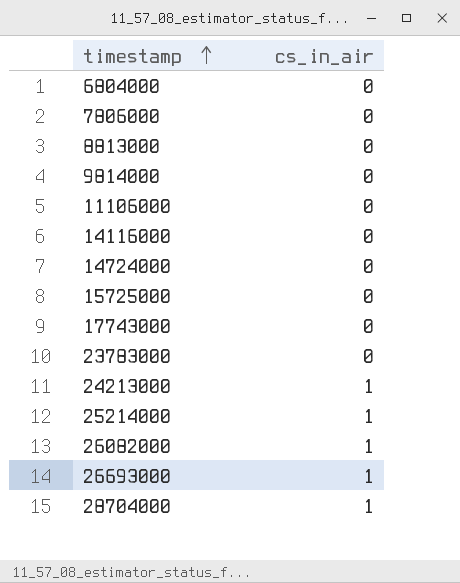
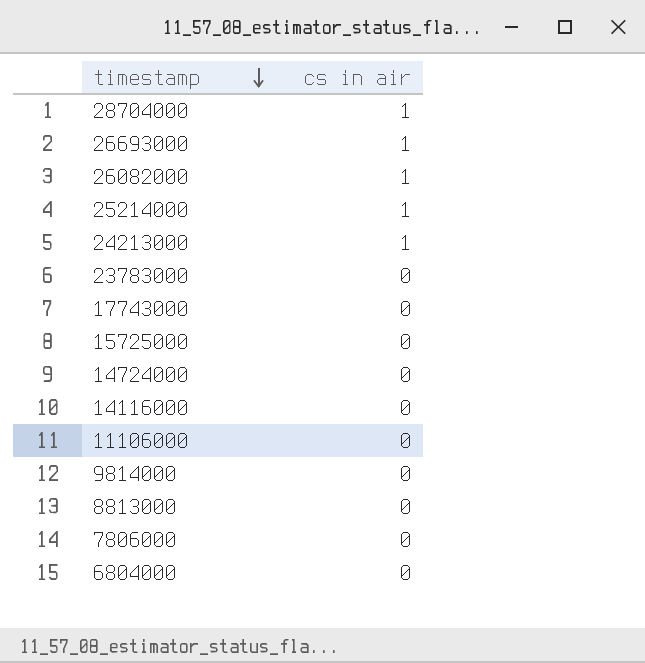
row order: timestamp ascending -> timestamp descending
column name: cs_in_air -> cs in air

